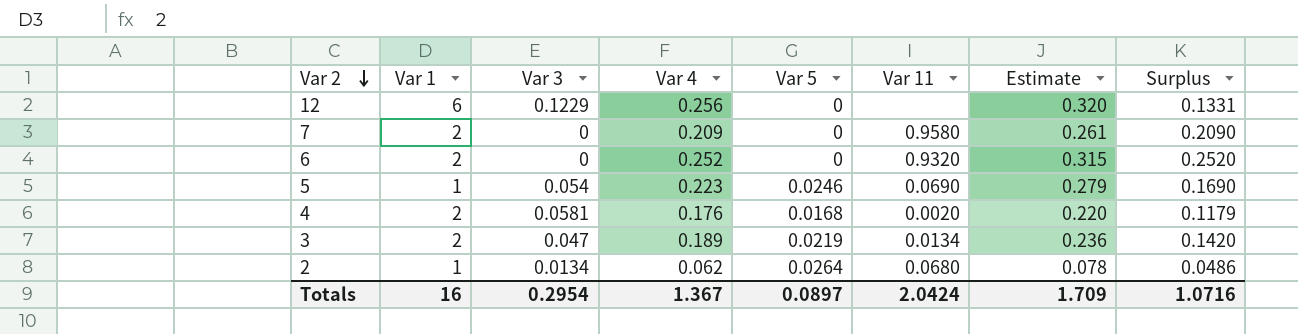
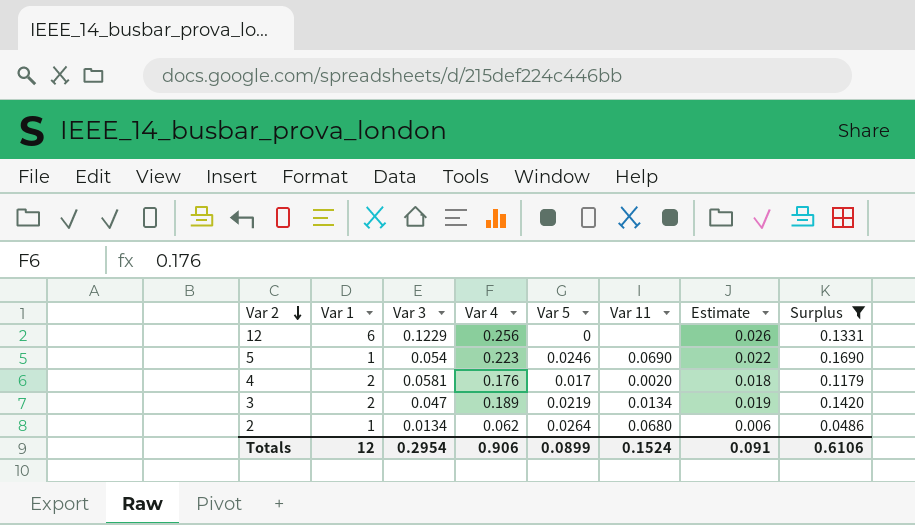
filter: none -> Surplus <= 0.1690
column Estimate | formula: [Var 4] * 1.25 -> [Var 4] * 0.1
4 | Var 5: 0.0168 -> 0.017
Totals | Var 1: 16 -> 12
Totals | Var 4: 1.367 -> 0.906
Totals | Var 5: 0.0897 -> 0.0899
Totals | Var 11: 2.0424 -> 0.1524
Totals | Estimate: 1.709 -> 0.091
Totals | Surplus: 1.0716 -> 0.6106

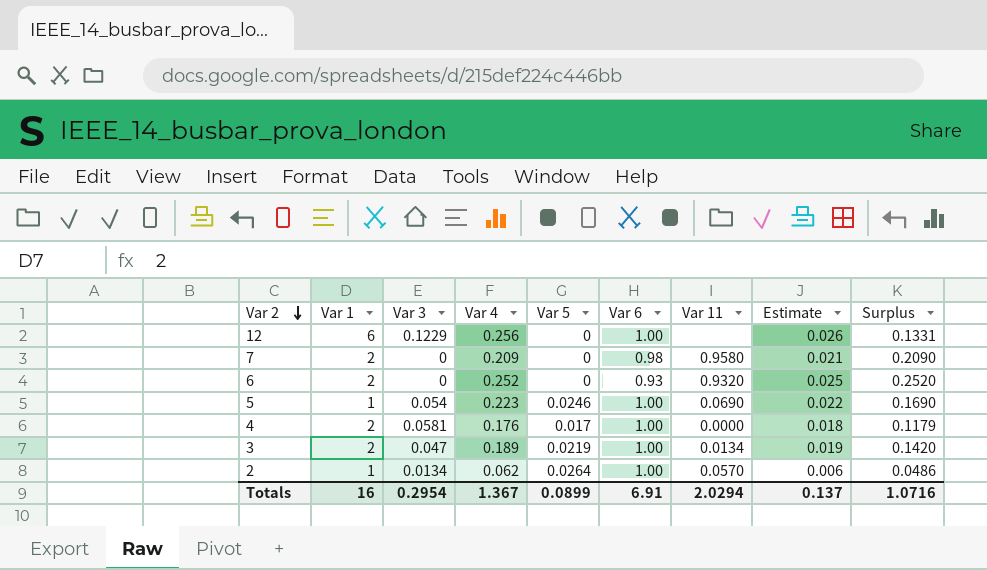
filter: Surplus <= 0.1690 -> none
column Var 6 | position: none -> 6
4 | Var 11: 0.0020 -> 0.0000
2 | Var 11: 0.0680 -> 0.0570
Totals | Var 1: 12 -> 16
Totals | Var 4: 0.906 -> 1.367
Totals | Var 11: 0.1524 -> 2.0294
Totals | Estimate: 0.091 -> 0.137
Totals | Surplus: 0.6106 -> 1.0716

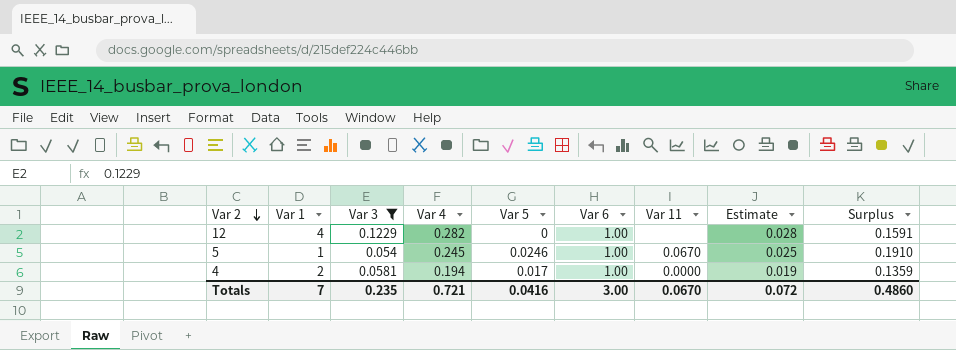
filter: none -> Var 3 >= 0.054
12 | Var 1: 6 -> 4
12 | Var 4: 0.256 -> 0.282
12 | Estimate: 0.026 -> 0.028
12 | Surplus: 0.1331 -> 0.1591
5 | Var 4: 0.223 -> 0.245
5 | Var 11: 0.0690 -> 0.0670
5 | Estimate: 0.022 -> 0.025
5 | Surplus: 0.1690 -> 0.1910
4 | Var 4: 0.176 -> 0.194
4 | Estimate: 0.018 -> 0.019
4 | Surplus: 0.1179 -> 0.1359
Totals | Var 1: 16 -> 7
Totals | Var 3: 0.2954 -> 0.235
Totals | Var 4: 1.367 -> 0.721
Totals | Var 5: 0.0899 -> 0.0416
Totals | Var 6: 6.91 -> 3.00
Totals | Var 11: 2.0294 -> 0.0670
Totals | Estimate: 0.137 -> 0.072
Totals | Surplus: 1.0716 -> 0.4860

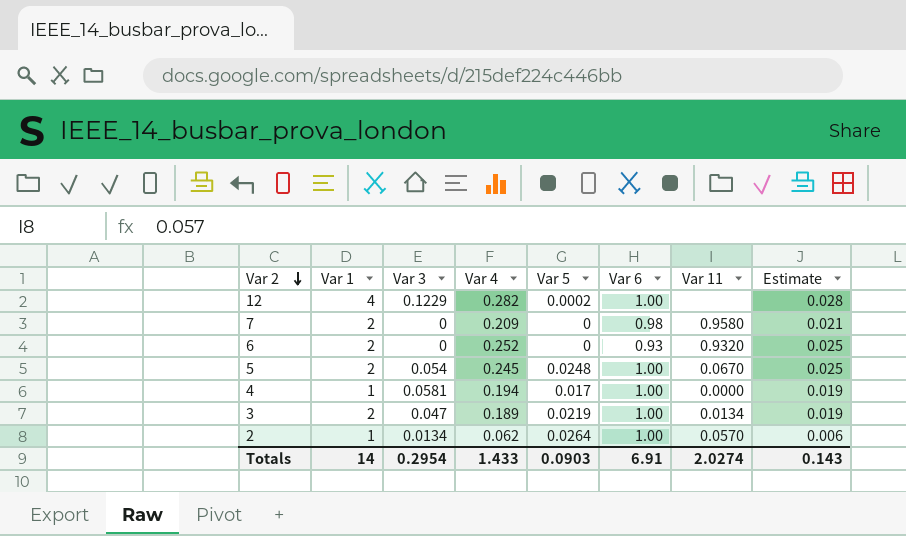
filter: Var 3 >= 0.054 -> none
column Surplus | formula: [Var 4] - [Var 3] -> none
12 | Var 5: 0 -> 0.0002
5 | Var 1: 1 -> 2
5 | Var 5: 0.0246 -> 0.0248
4 | Var 1: 2 -> 1
Totals | Var 1: 7 -> 14
Totals | Var 3: 0.235 -> 0.2954
Totals | Var 4: 0.721 -> 1.433
Totals | Var 5: 0.0416 -> 0.0903
Totals | Var 6: 3.00 -> 6.91
Totals | Var 11: 0.0670 -> 2.0274
Totals | Estimate: 0.072 -> 0.143

